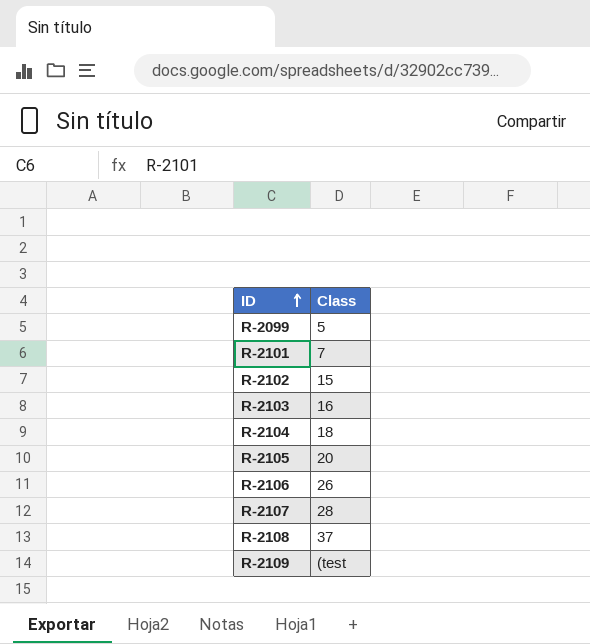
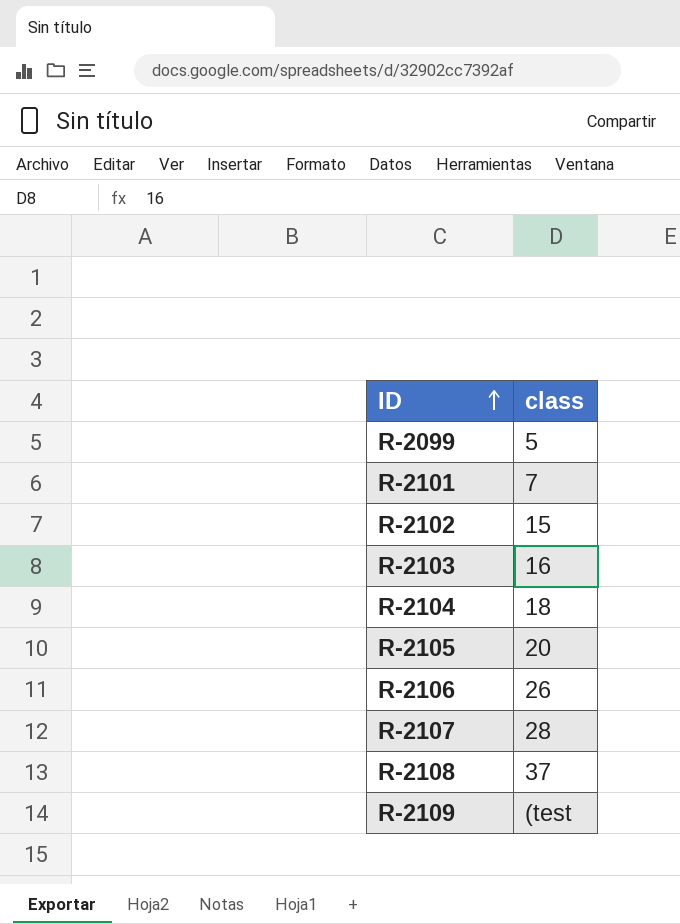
column name: Class -> class

